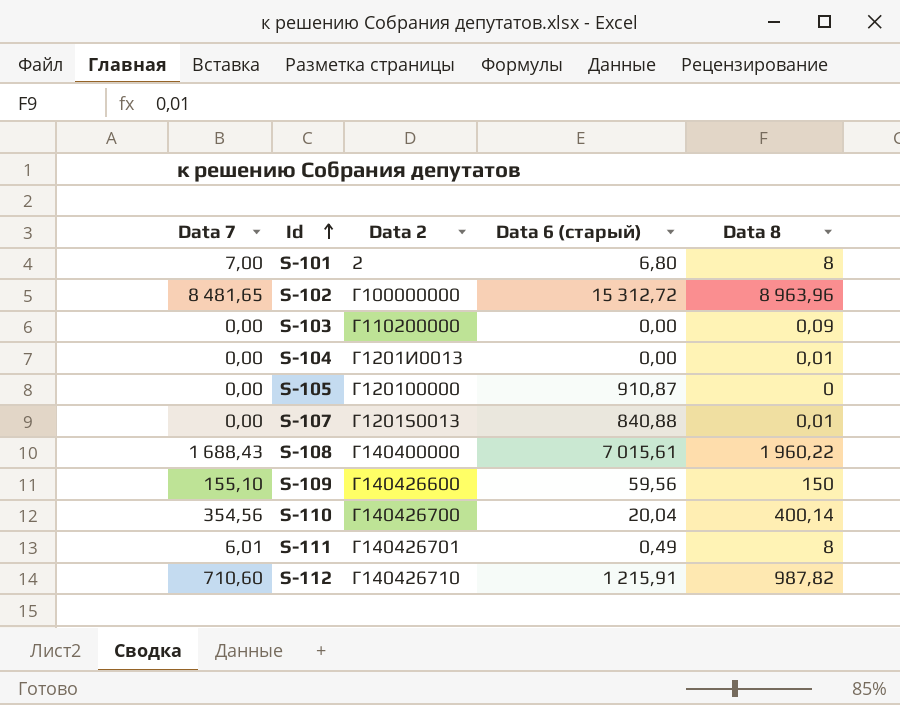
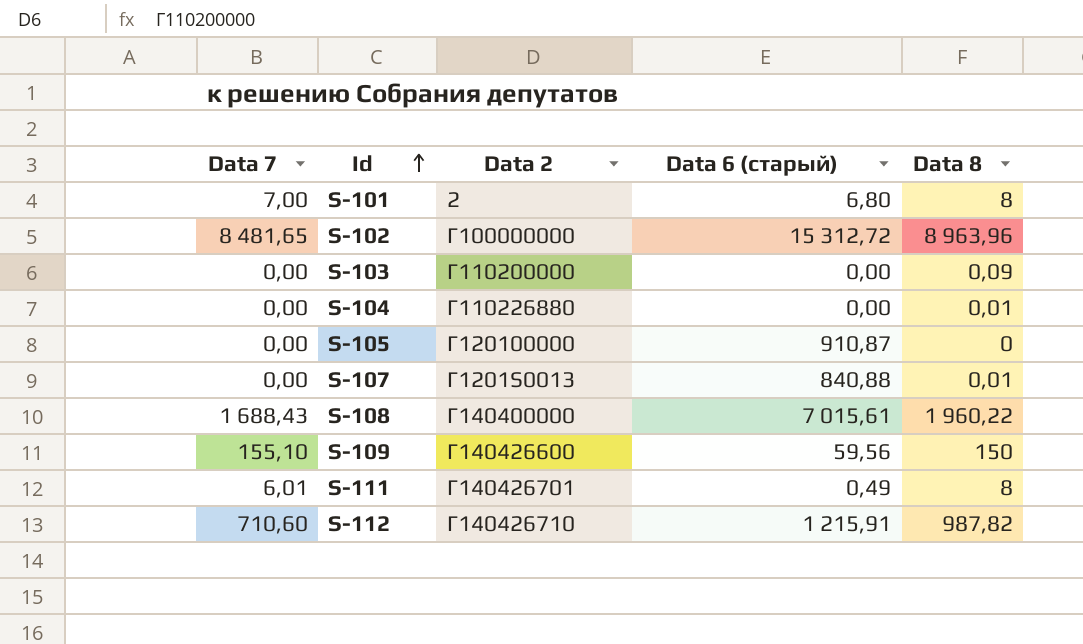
row S-110: 354,56 | Г140426700 | 20,04 | 400,14 -> none
S-104 | Data 2: Г1201И0013 -> Г110226880

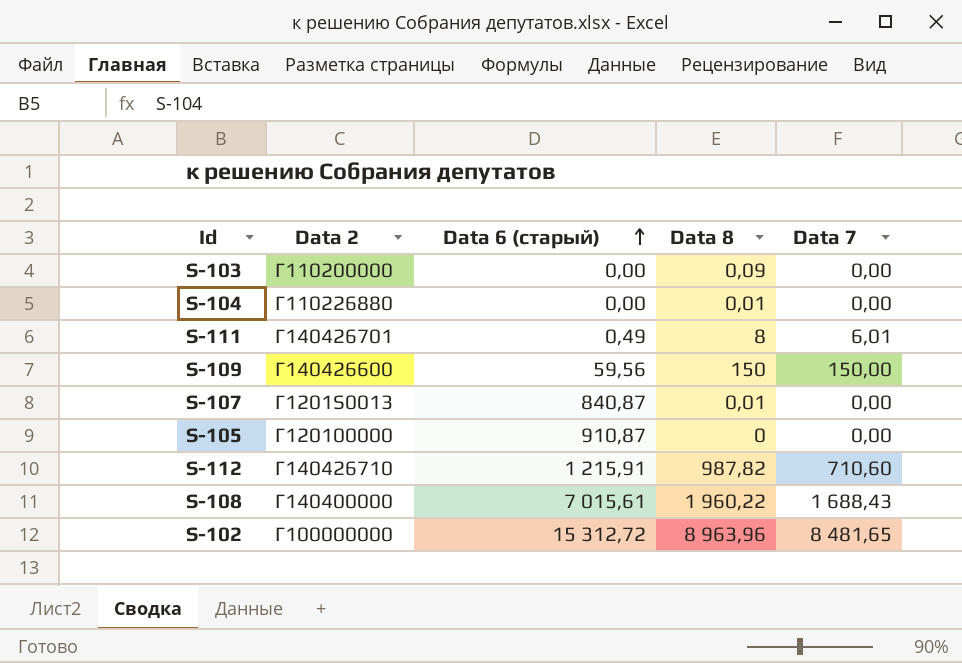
row order: Id ascending -> Data 6 (старый) ascending
column Data 7 | position: 1 -> 5
row S-101: 7,00 | 2 | 6,80 | 8 -> none
S-109 | Data 7: 155,10 -> 150,00
S-107 | Data 6 (старый): 840,88 -> 840,87

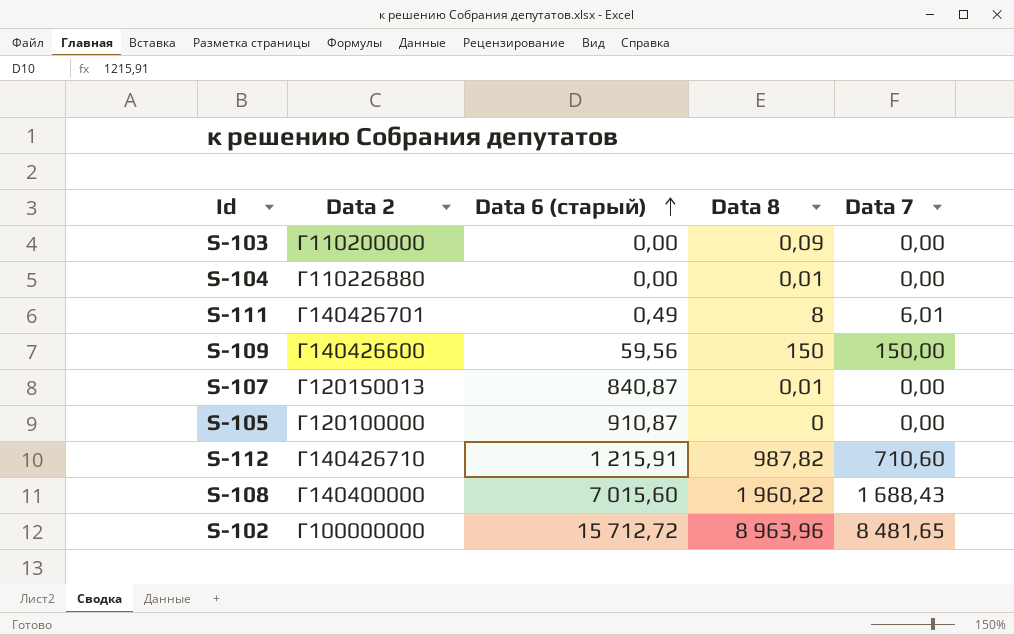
S-108 | Data 6 (старый): 7 015,61 -> 7 015,60
S-102 | Data 6 (старый): 15 312,72 -> 15 712,72

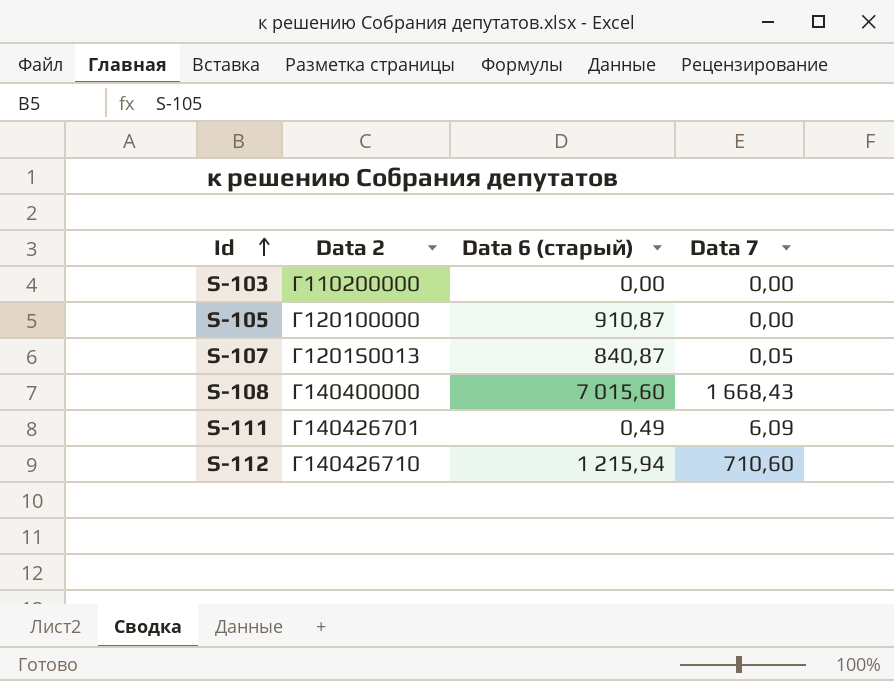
row order: Data 6 (старый) ascending -> Id ascending
column Data 8 | position: 4 -> none
row S-104: Г110226880 | 0,00 | 0,01 | 0,00 -> none
row S-109: Г140426600 | 59,56 | 150 | 150,00 -> none
row S-102: Г100000000 | 15 712,72 | 8 963,96 | 8 481,65 -> none
S-107 | Data 7: 0,00 -> 0,05
S-108 | Data 7: 1 688,43 -> 1 668,43
S-111 | Data 7: 6,01 -> 6,09
S-112 | Data 6 (старый): 1 215,91 -> 1 215,94

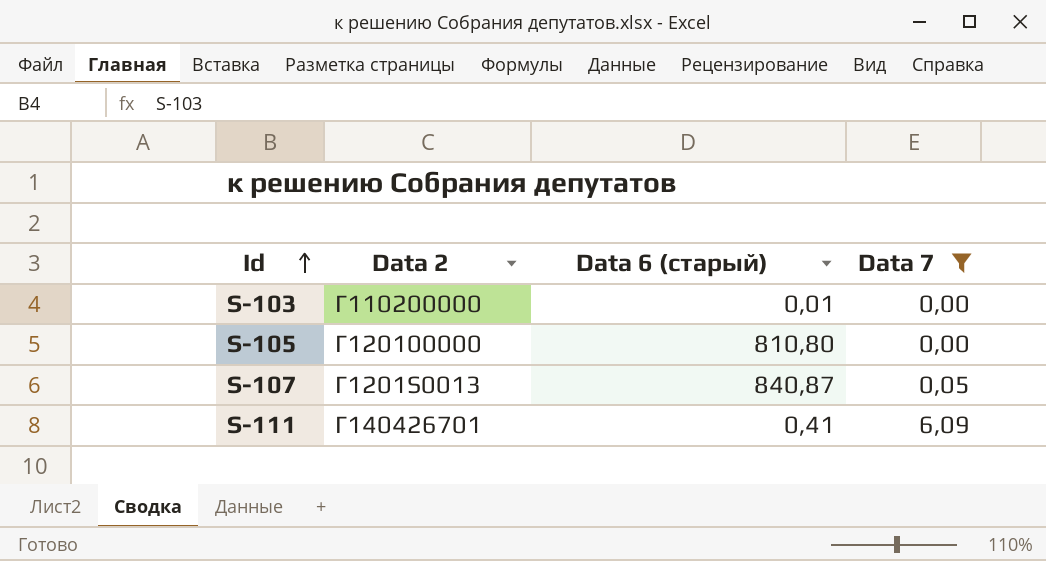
filter: none -> Data 7 <= 6,09
S-103 | Data 6 (старый): 0,00 -> 0,01
S-105 | Data 6 (старый): 910,87 -> 810,80
S-111 | Data 6 (старый): 0,49 -> 0,41

